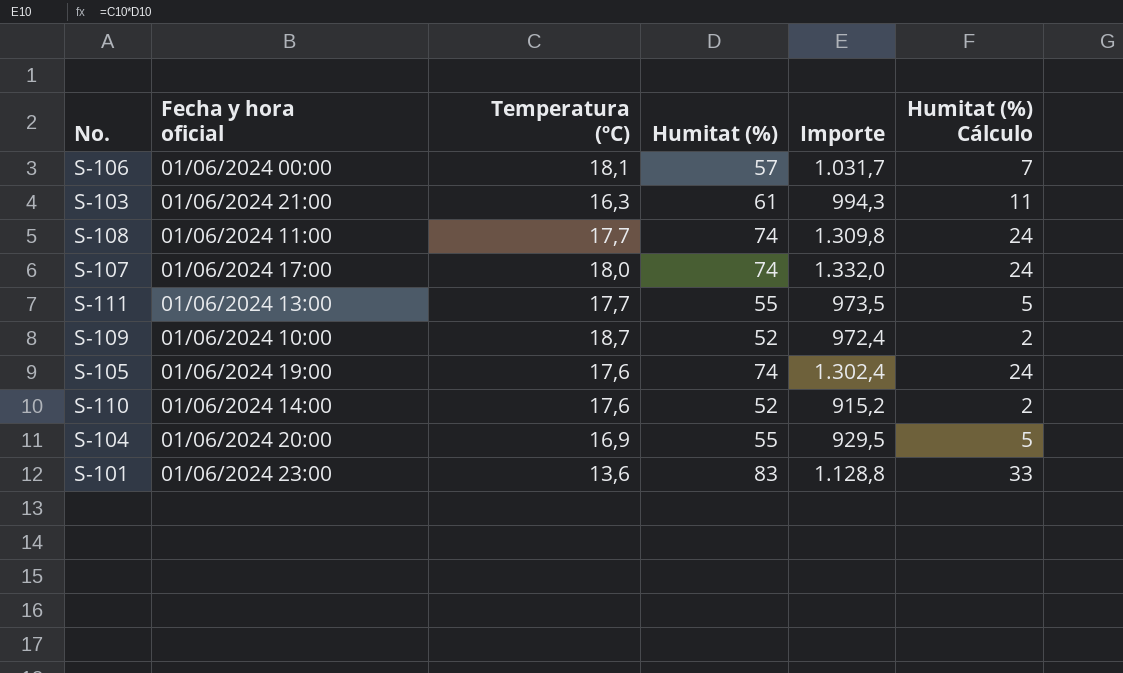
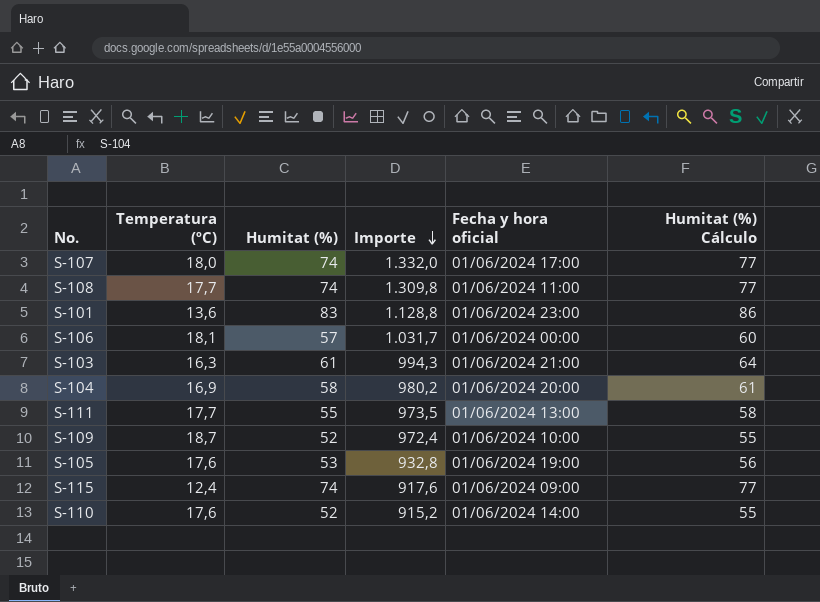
row order: none -> Importe descending
column Fecha y hora oficial | position: 2 -> 5
column Humitat (%) Cálculo | formula: [Humitat (%)] - 50 -> [Humitat (%)] + 3
S-104 | Humitat (%): 55 -> 58
S-104 | Importe: 929,5 -> 980,2
S-105 | Humitat (%): 74 -> 53
S-105 | Importe: 1.302,4 -> 932,8
row S-115: none -> 12,4 | 74 | 917,6 | 01/06/2024 09:00 | 77

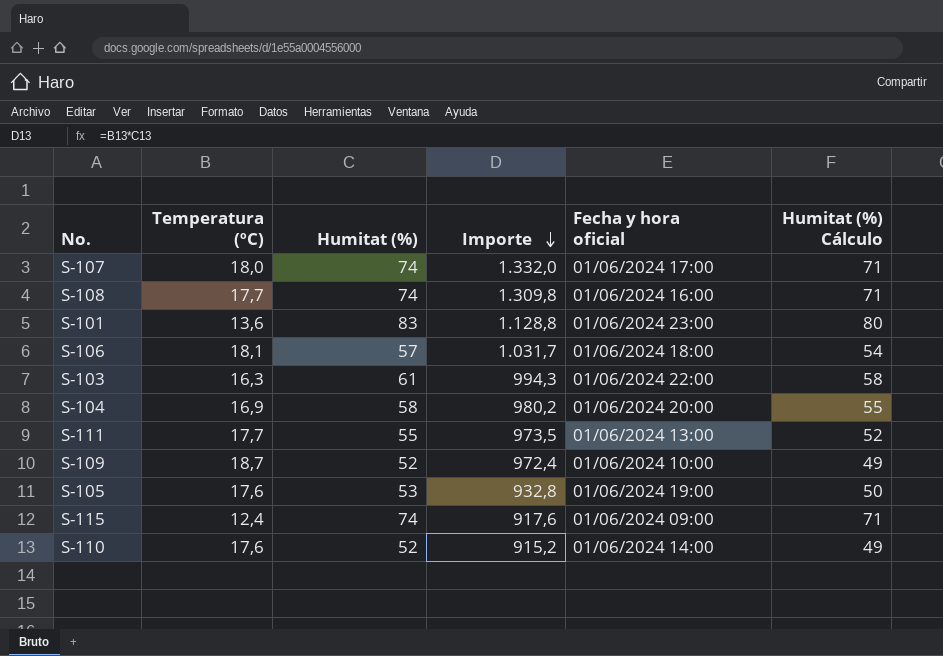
column Humitat (%) Cálculo | formula: [Humitat (%)] + 3 -> [Humitat (%)] - 3
S-108 | Fecha y hora oficial: 01/06/2024 11:00 -> 01/06/2024 16:00
S-106 | Fecha y hora oficial: 01/06/2024 00:00 -> 01/06/2024 18:00
S-103 | Fecha y hora oficial: 01/06/2024 21:00 -> 01/06/2024 22:00

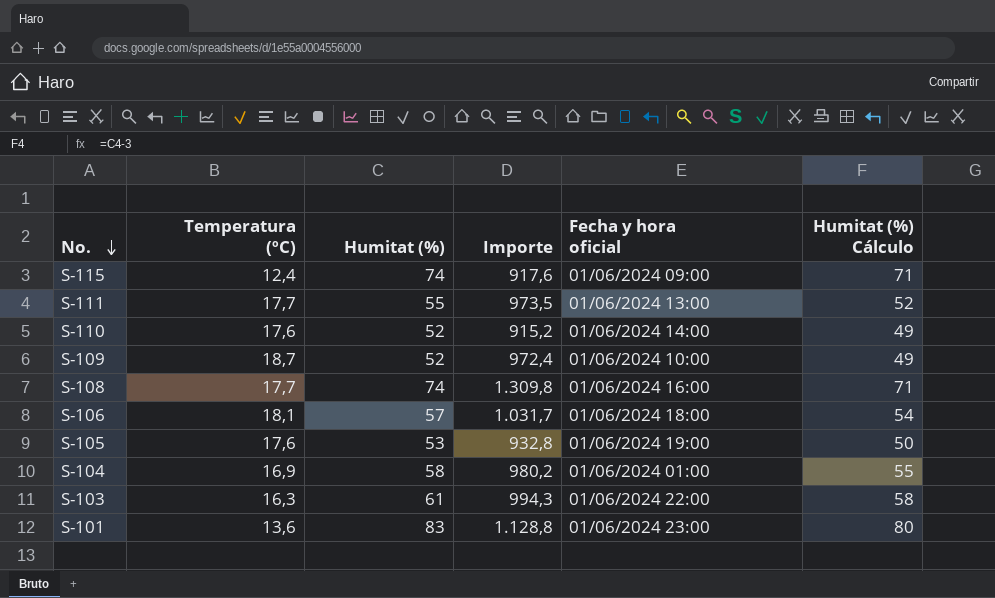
row order: Importe descending -> No. descending
row S-107: 18,0 | 74 | 1.332,0 | 01/06/2024 17:00 | 71 -> none
S-104 | Fecha y hora oficial: 01/06/2024 20:00 -> 01/06/2024 01:00

